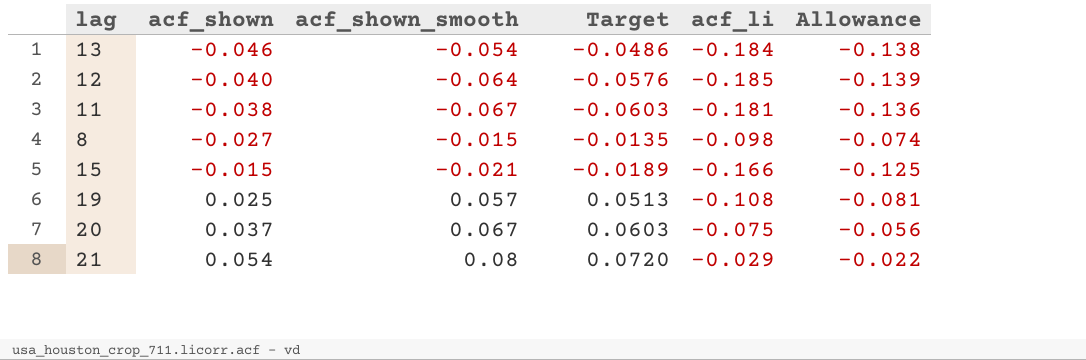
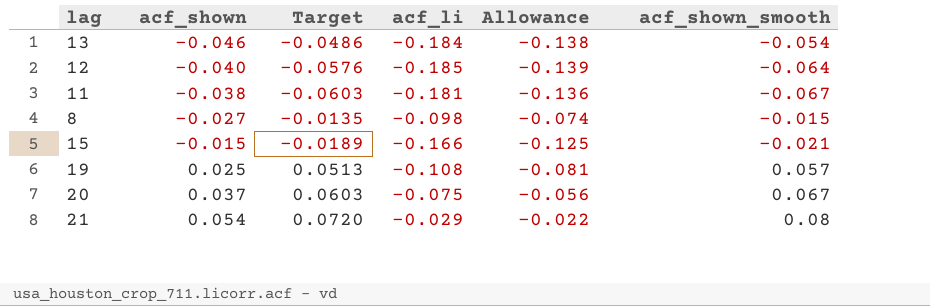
column acf_shown_smooth | position: 3 -> 6

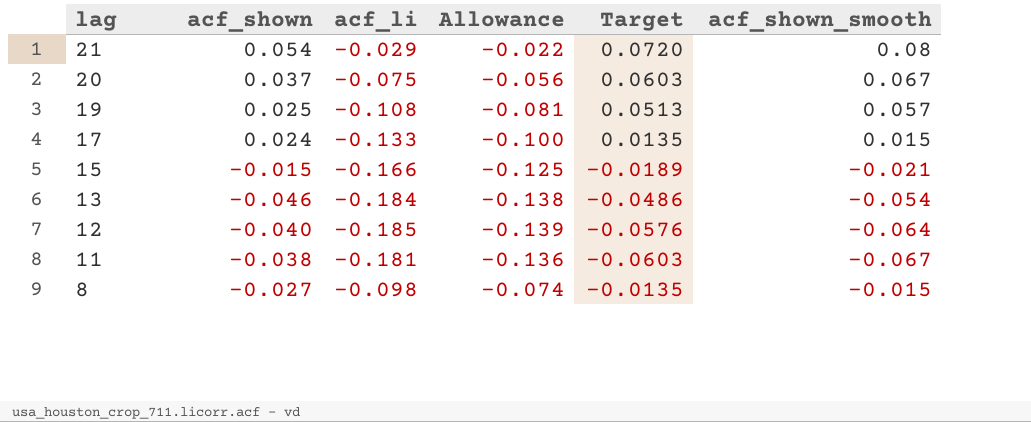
row order: acf_shown ascending -> lag descending
column Target | position: 3 -> 5
row 17: none -> 0.024 | -0.133 | -0.100 | 0.0135 | 0.015

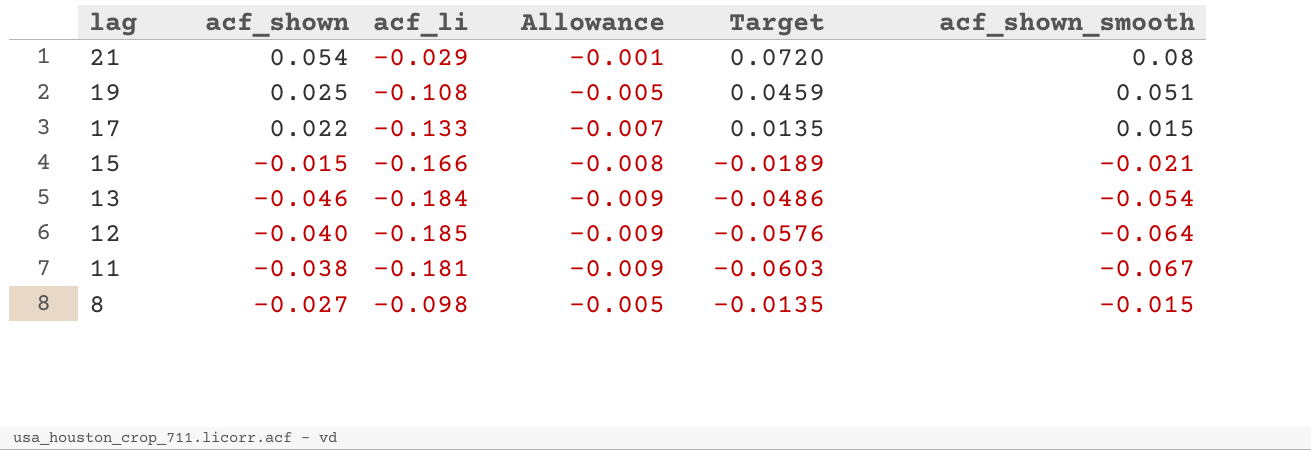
column Allowance | formula: [acf_li] * 0.75 -> [acf_li] * 0.05
row 20: 0.037 | -0.075 | -0.056 | 0.0603 | 0.067 -> none
19 | Target: 0.0513 -> 0.0459
19 | acf_shown_smooth: 0.057 -> 0.051
17 | acf_shown: 0.024 -> 0.022

